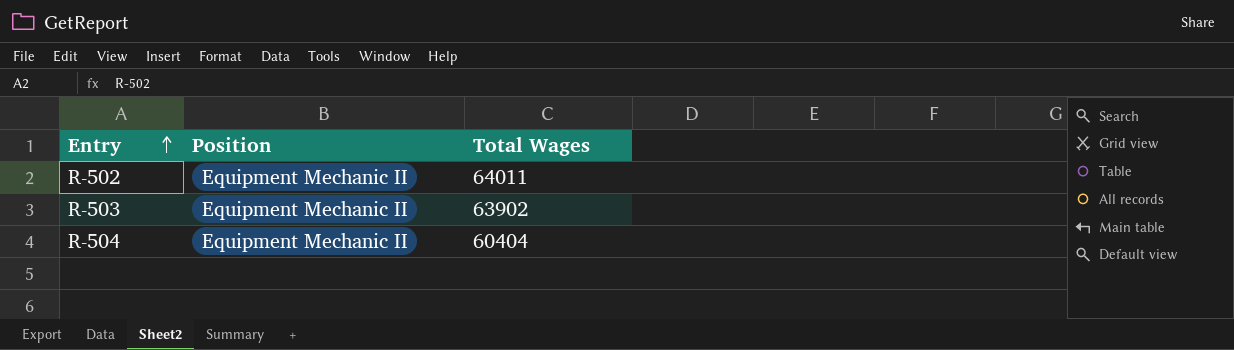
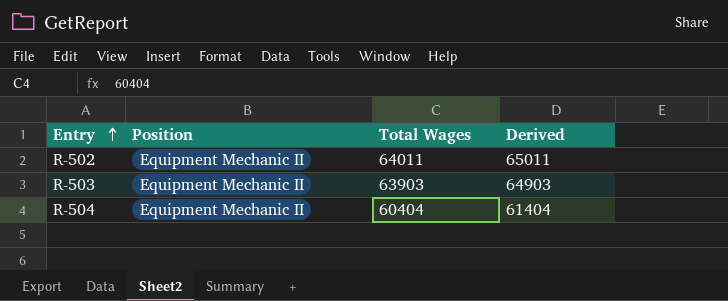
column Derived | formula: none -> [Total Wages] + 1000
R-503 | Total Wages: 63902 -> 63903

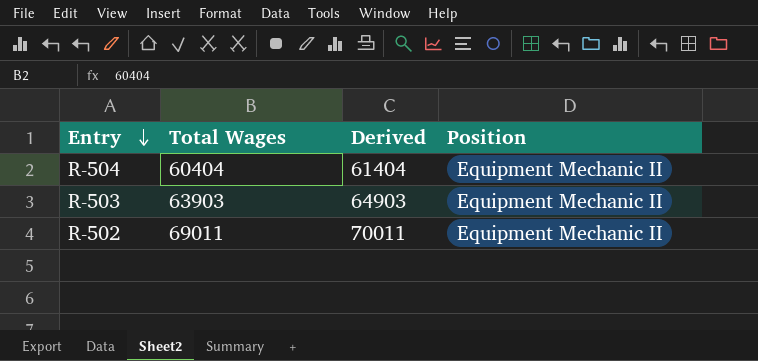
row order: Entry ascending -> Entry descending
column Position | position: 2 -> 4
R-502 | Total Wages: 64011 -> 69011
R-502 | Derived: 65011 -> 70011

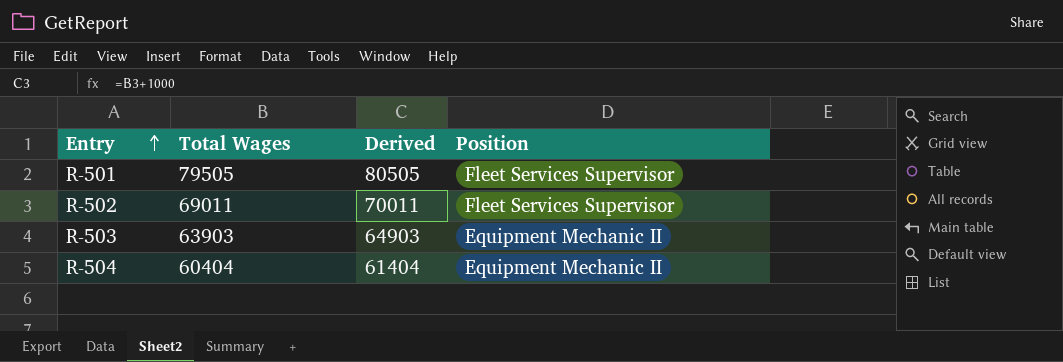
row order: Entry descending -> Entry ascending
row R-501: none -> 79505 | 80505 | Fleet Services Supervisor
R-502 | Position: Equipment Mechanic II -> Fleet Services Supervisor

